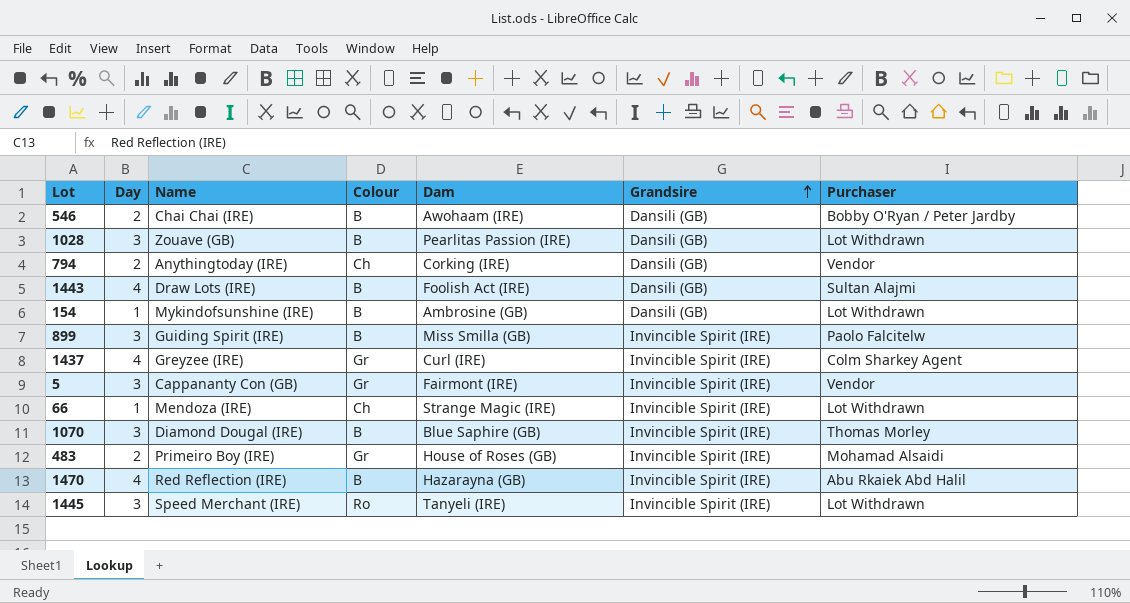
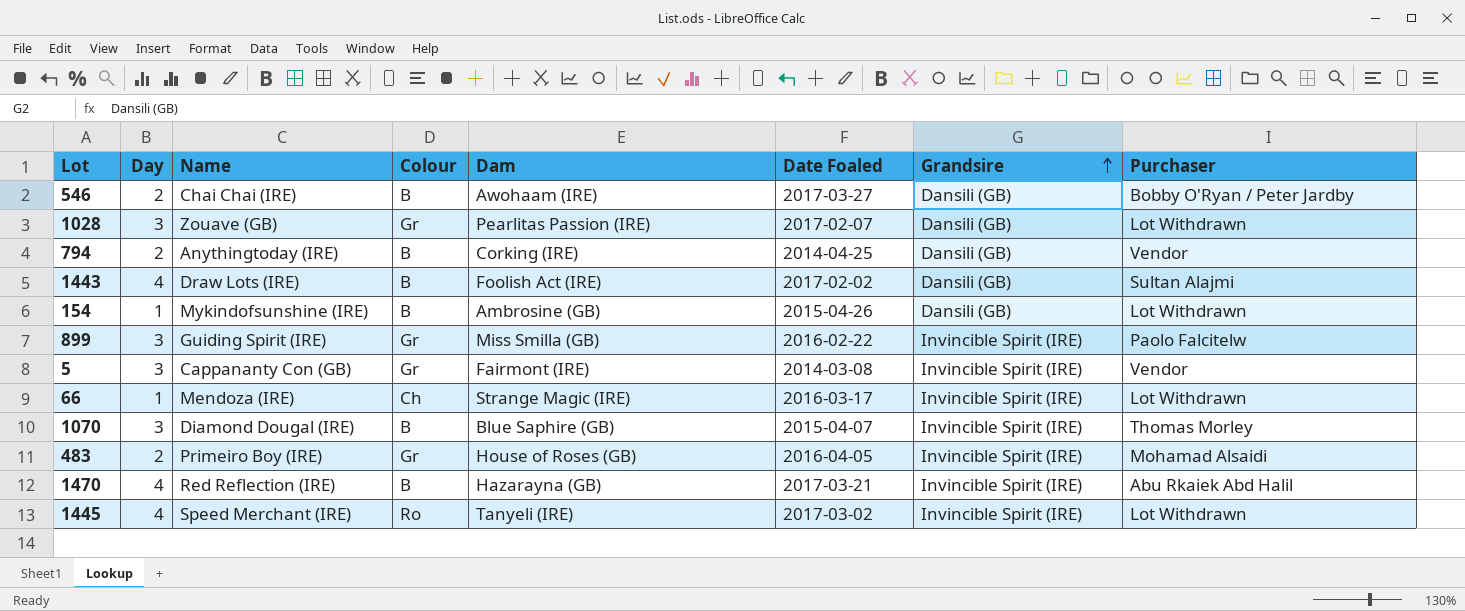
column Date Foaled | position: none -> 6
row 1437: 4 | Greyzee (IRE) | Gr | Curl (IRE) | Invincible Spirit (IRE) | Colm Sharkey Agent -> none
1028 | Colour: B -> Gr
794 | Colour: Ch -> B
899 | Colour: B -> Gr
1445 | Day: 3 -> 4

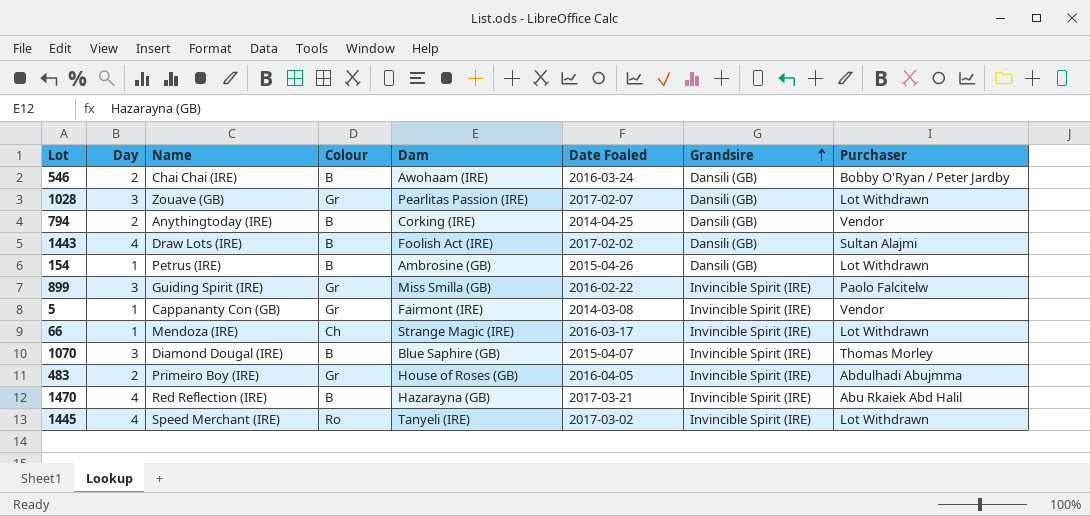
546 | Date Foaled: 2017-03-27 -> 2016-03-24
154 | Name: Mykindofsunshine (IRE) -> Petrus (IRE)
5 | Day: 3 -> 1
483 | Purchaser: Mohamad Alsaidi -> Abdulhadi Abujmma

